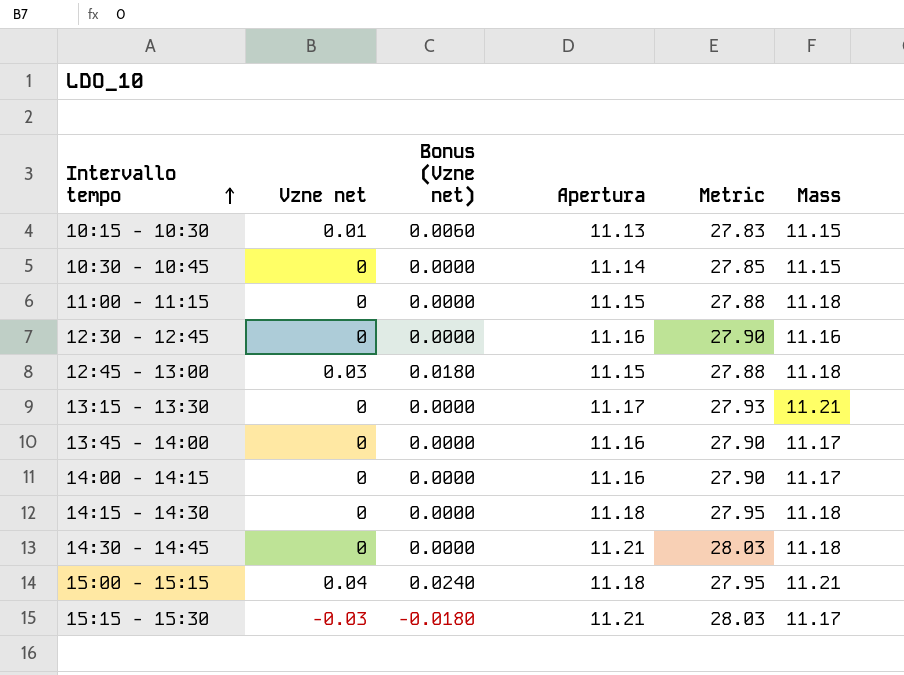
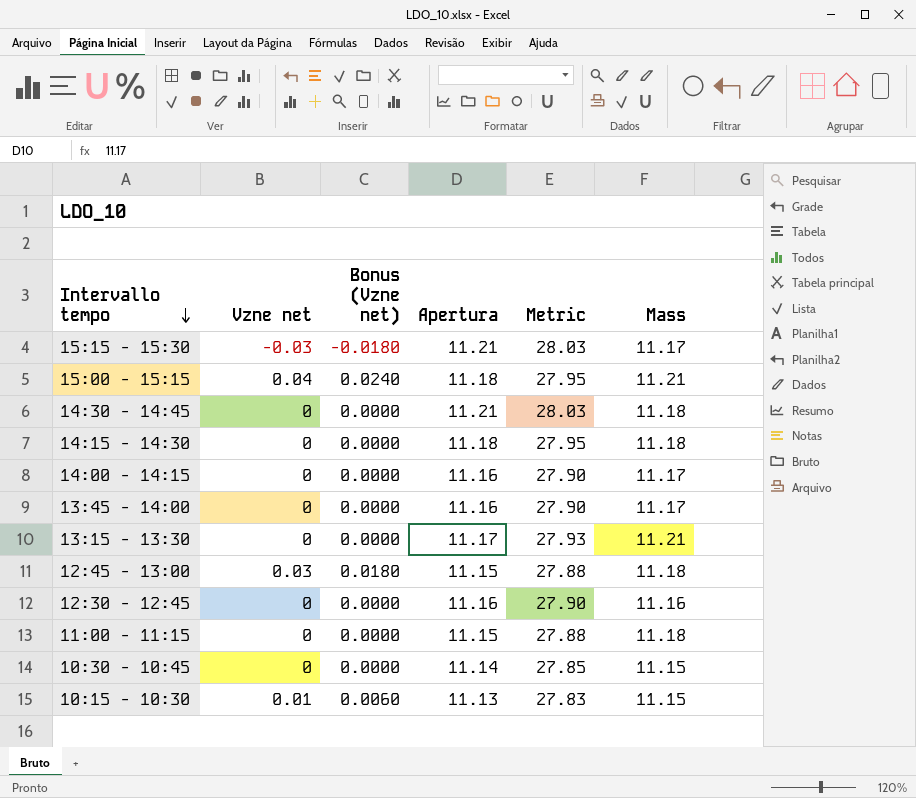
row order: Intervallo tempo ascending -> Intervallo tempo descending

